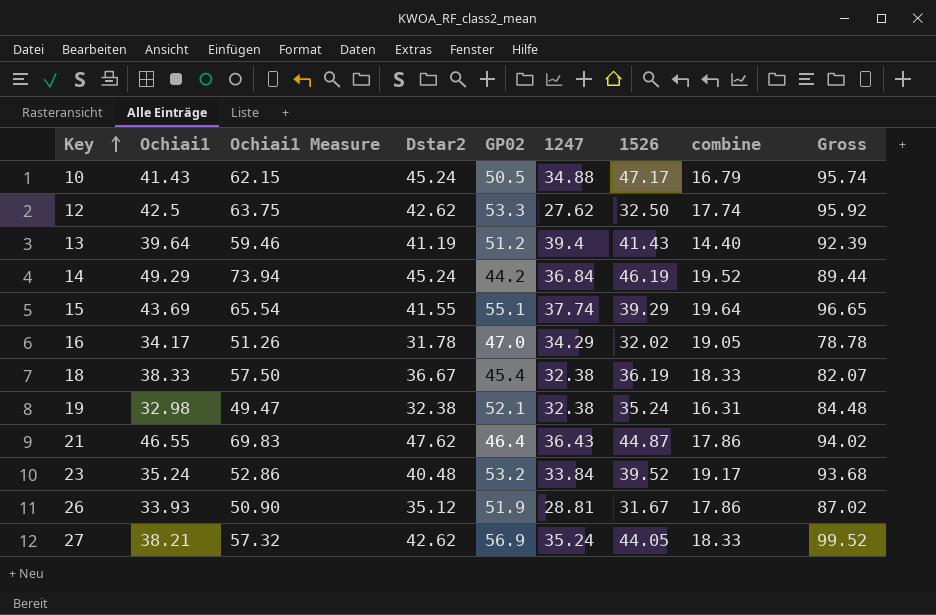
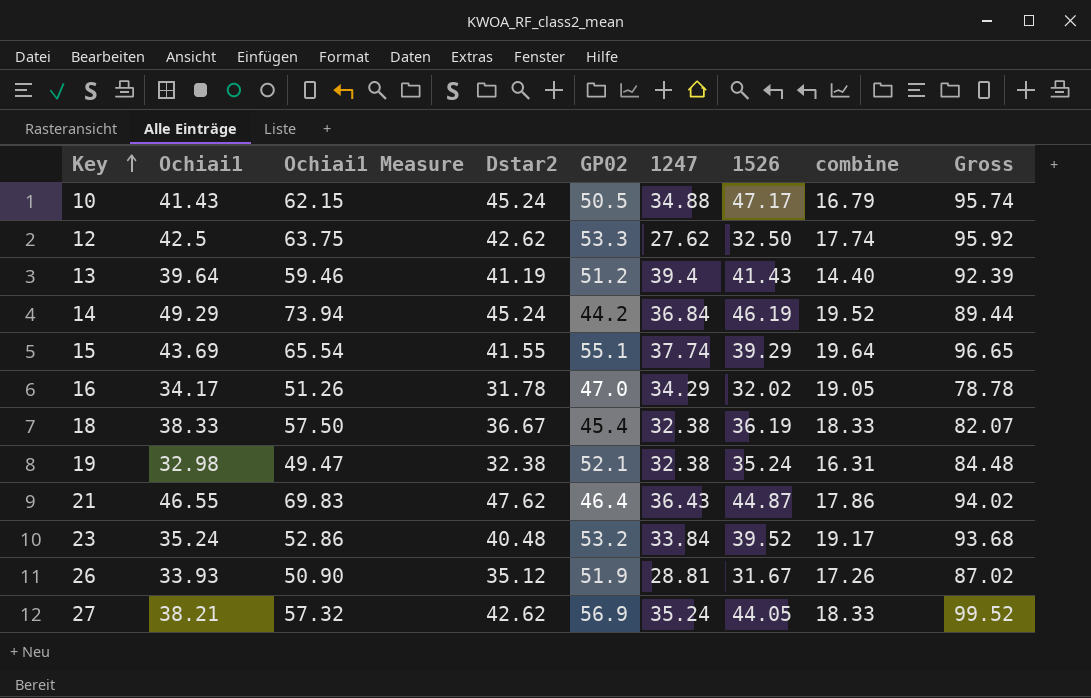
26 | combine: 17.86 -> 17.26

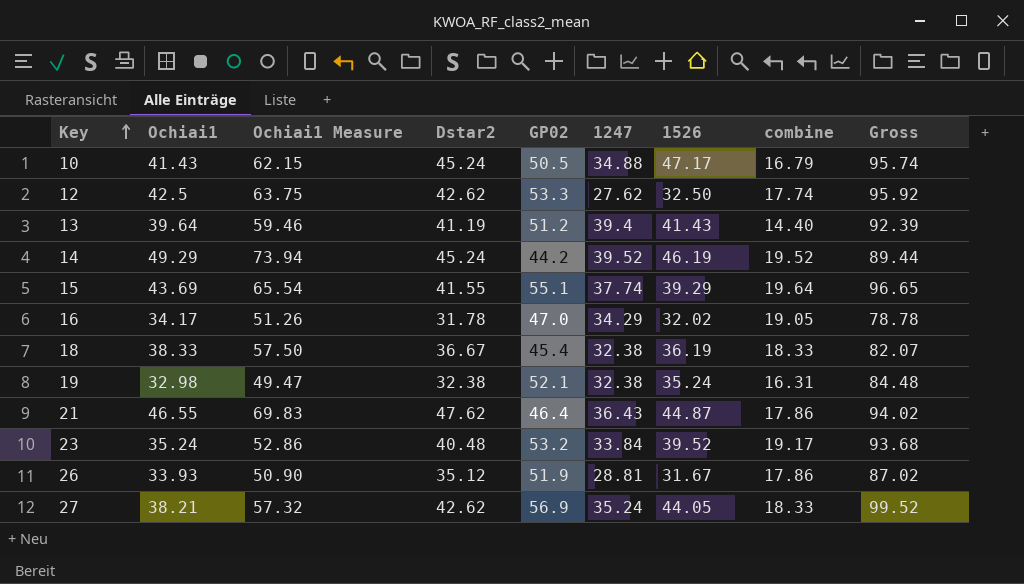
14 | 1247: 36.84 -> 39.52
26 | combine: 17.26 -> 17.86

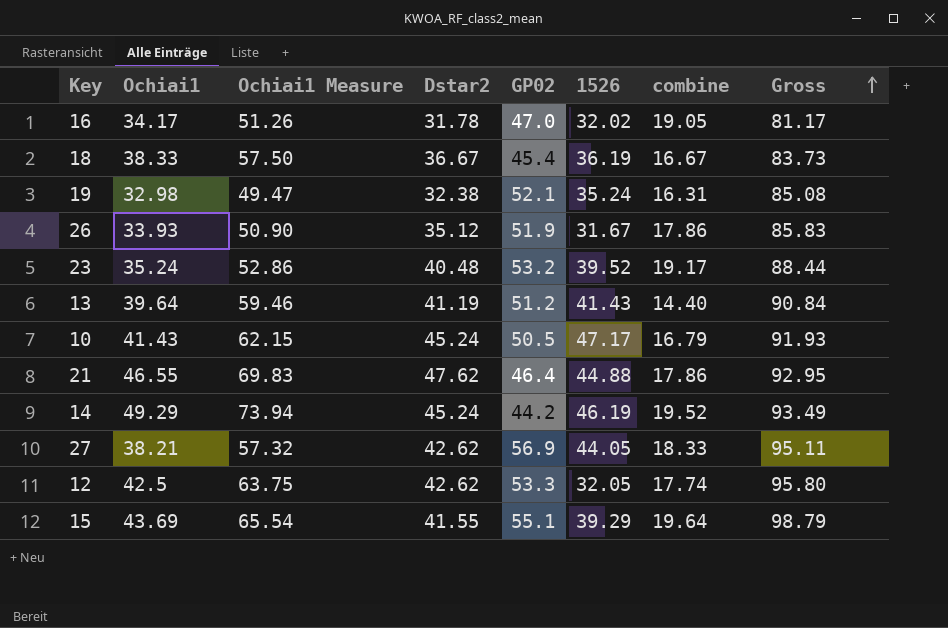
row order: Key ascending -> Gross ascending
column 1247 | position: 6 -> none
column Gross | formula: [Dstar2] + [GP02] -> [Ochiai1] + [GP02]
18 | combine: 18.33 -> 16.67
21 | 1526: 44.87 -> 44.88
12 | 1526: 32.50 -> 32.05

